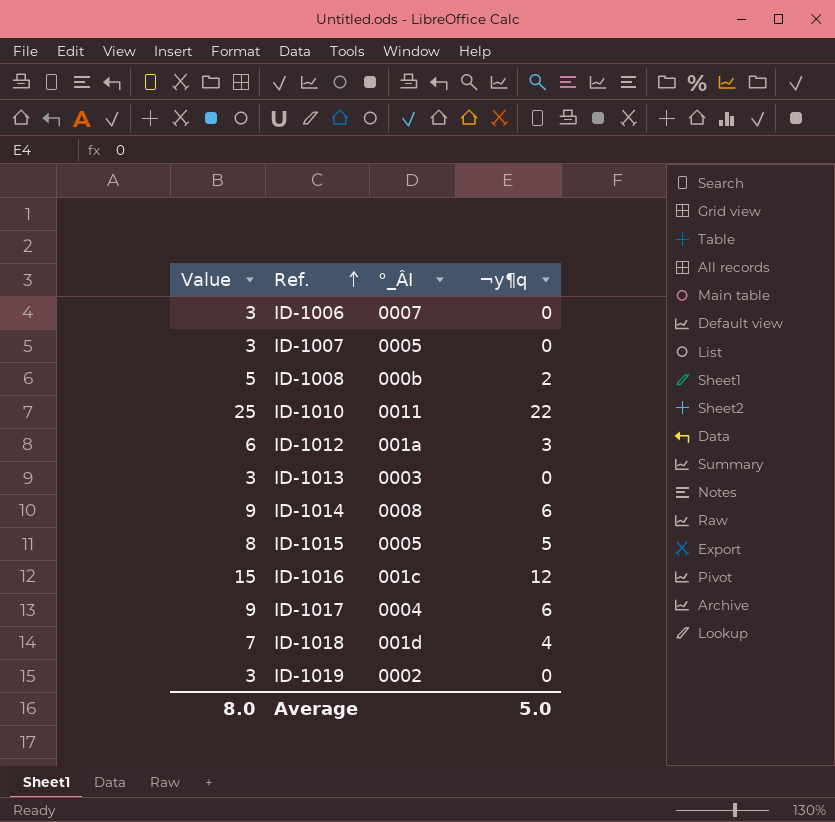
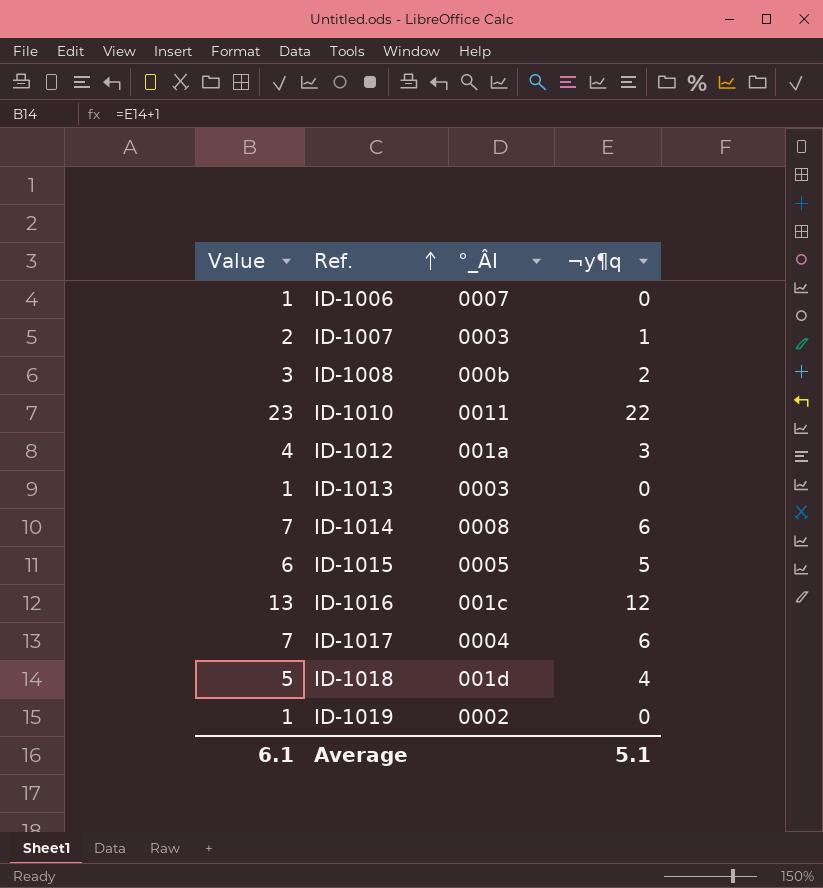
column Value | formula: [¬y¶q] + 3 -> [¬y¶q] + 1
ID-1007 | °_ÂI: 0005 -> 0003
ID-1007 | ¬y¶q: 0 -> 1
Average | Value: 8.0 -> 6.1
Average | ¬y¶q: 5.0 -> 5.1

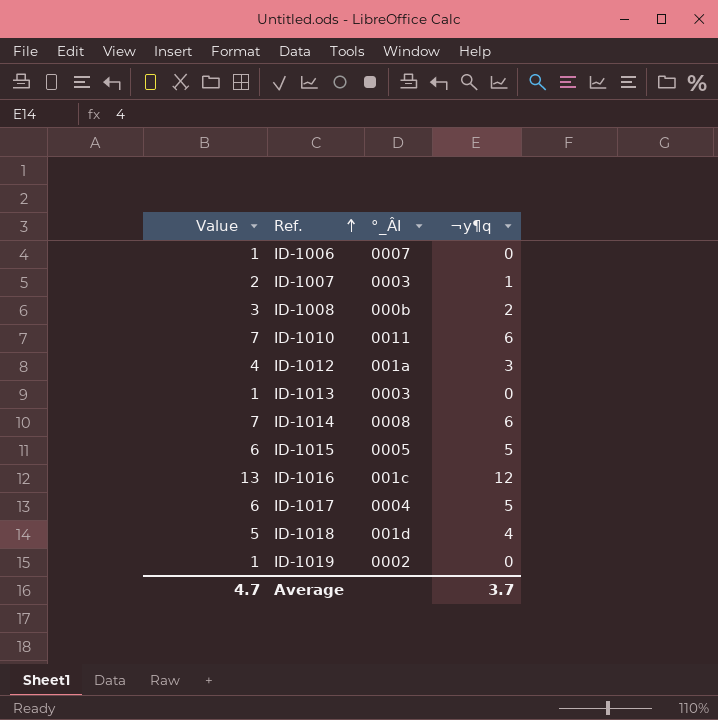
ID-1010 | Value: 23 -> 7
ID-1010 | ¬y¶q: 22 -> 6
ID-1017 | Value: 7 -> 6
ID-1017 | ¬y¶q: 6 -> 5
Average | Value: 6.1 -> 4.7
Average | ¬y¶q: 5.1 -> 3.7

